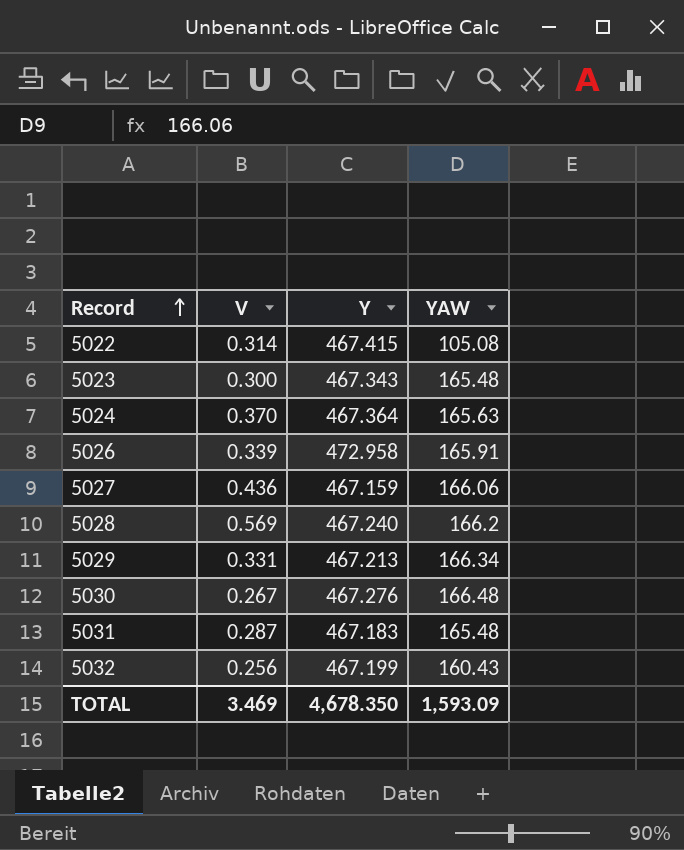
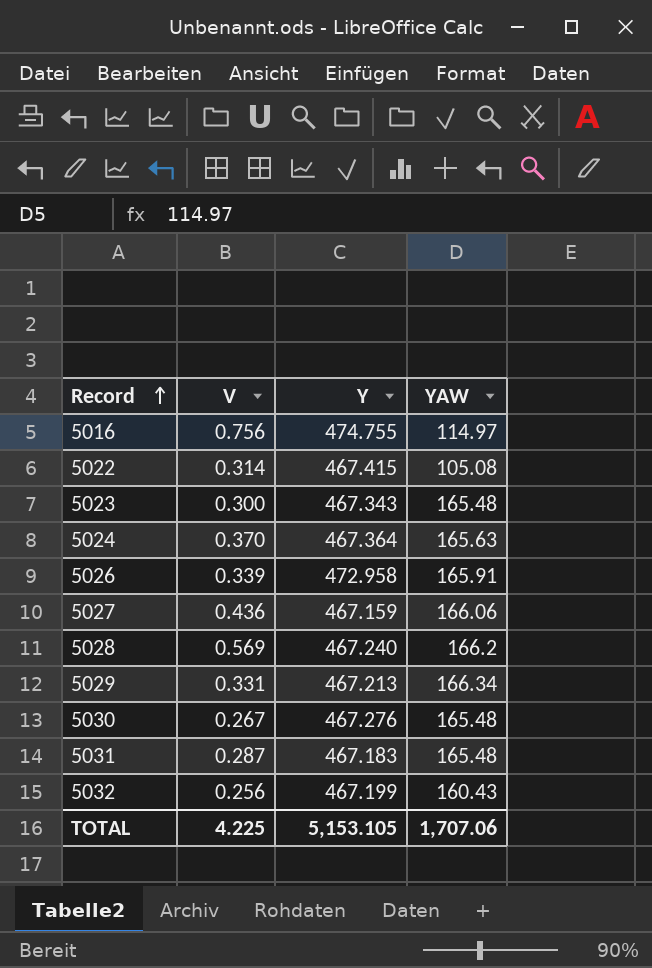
row 5016: none -> 0.756 | 474.755 | 114.97
5030 | YAW: 166.48 -> 165.48
TOTAL | V: 3.469 -> 4.225
TOTAL | Y: 4,678.350 -> 5,153.105
TOTAL | YAW: 1,593.09 -> 1,707.06

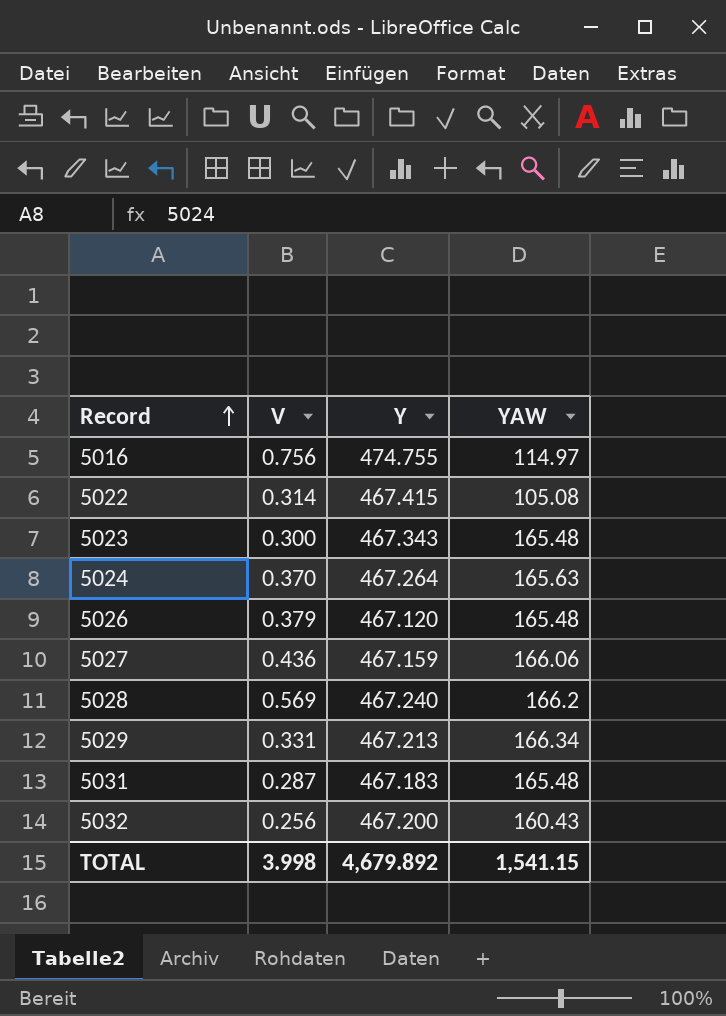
row 5030: 0.267 | 467.276 | 165.48 -> none
5024 | Y: 467.364 -> 467.264
5026 | V: 0.339 -> 0.379
5026 | Y: 472.958 -> 467.120
5026 | YAW: 165.91 -> 165.48
5032 | Y: 467.199 -> 467.200
TOTAL | V: 4.225 -> 3.998
TOTAL | Y: 5,153.105 -> 4,679.892
TOTAL | YAW: 1,707.06 -> 1,541.15

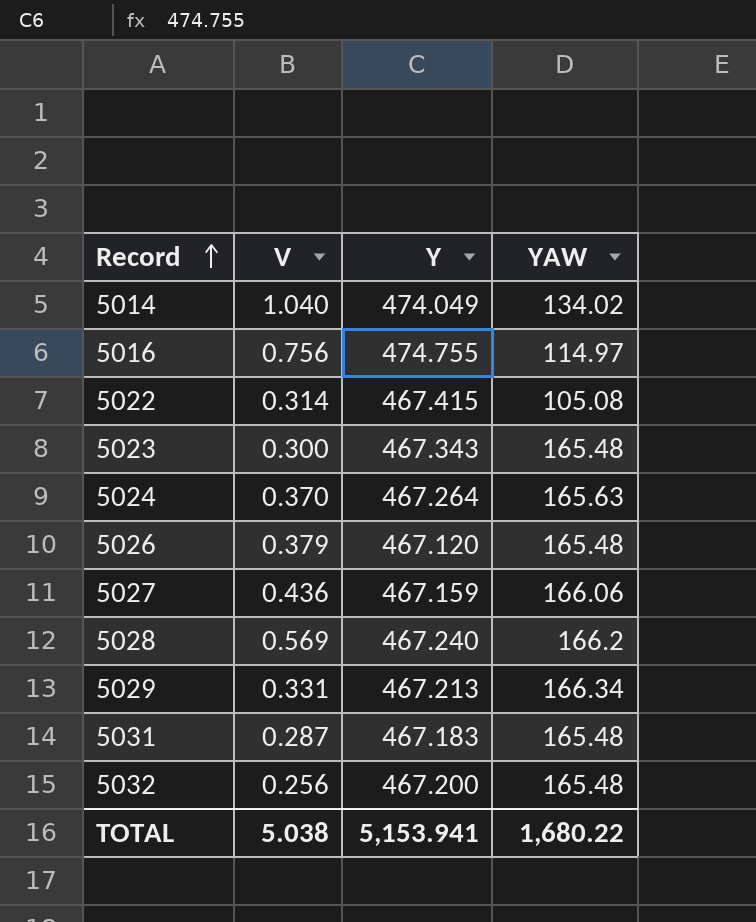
row 5014: none -> 1.040 | 474.049 | 134.02
5032 | YAW: 160.43 -> 165.48
TOTAL | V: 3.998 -> 5.038
TOTAL | Y: 4,679.892 -> 5,153.941
TOTAL | YAW: 1,541.15 -> 1,680.22

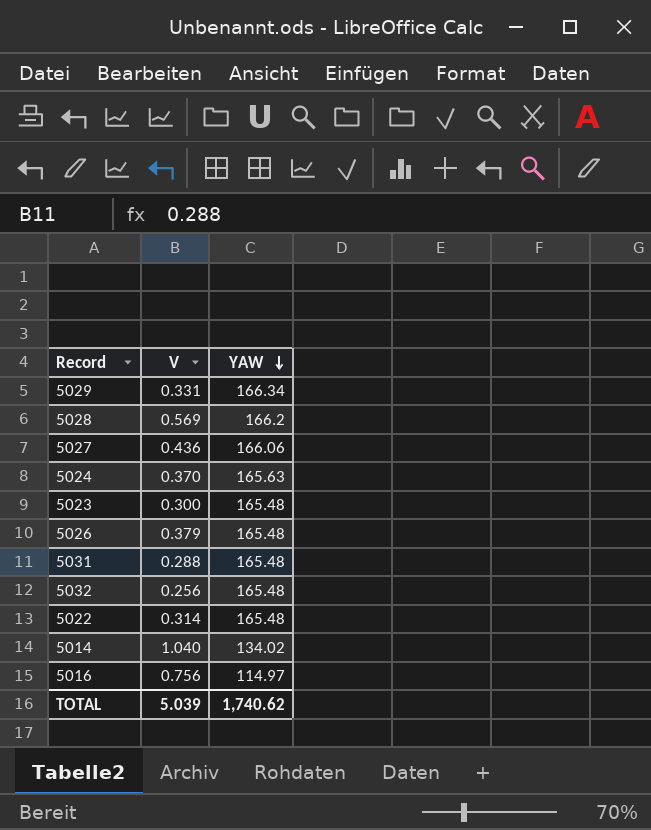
row order: Record ascending -> YAW descending
column Y | position: 3 -> none
5031 | V: 0.287 -> 0.288
5022 | YAW: 105.08 -> 165.48
TOTAL | V: 5.038 -> 5.039
TOTAL | YAW: 1,680.22 -> 1,740.62

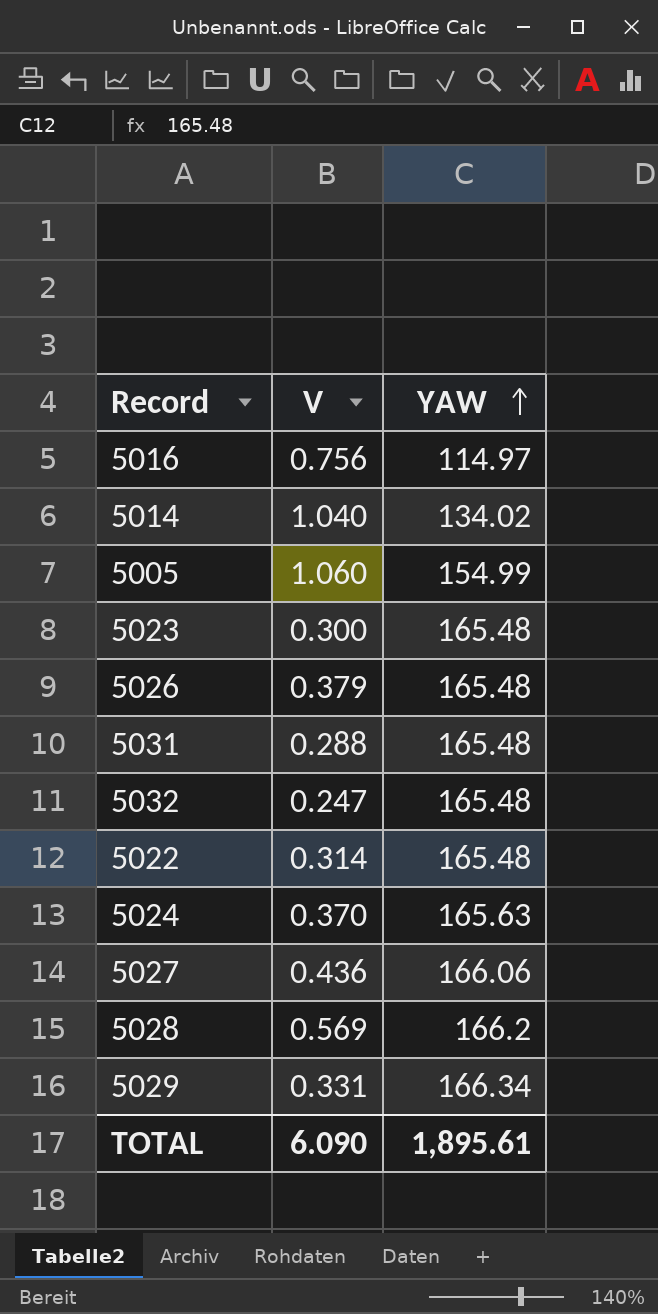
row order: YAW descending -> YAW ascending
row 5005: none -> 1.060 | 154.99
5032 | V: 0.256 -> 0.247
TOTAL | V: 5.039 -> 6.090
TOTAL | YAW: 1,740.62 -> 1,895.61

